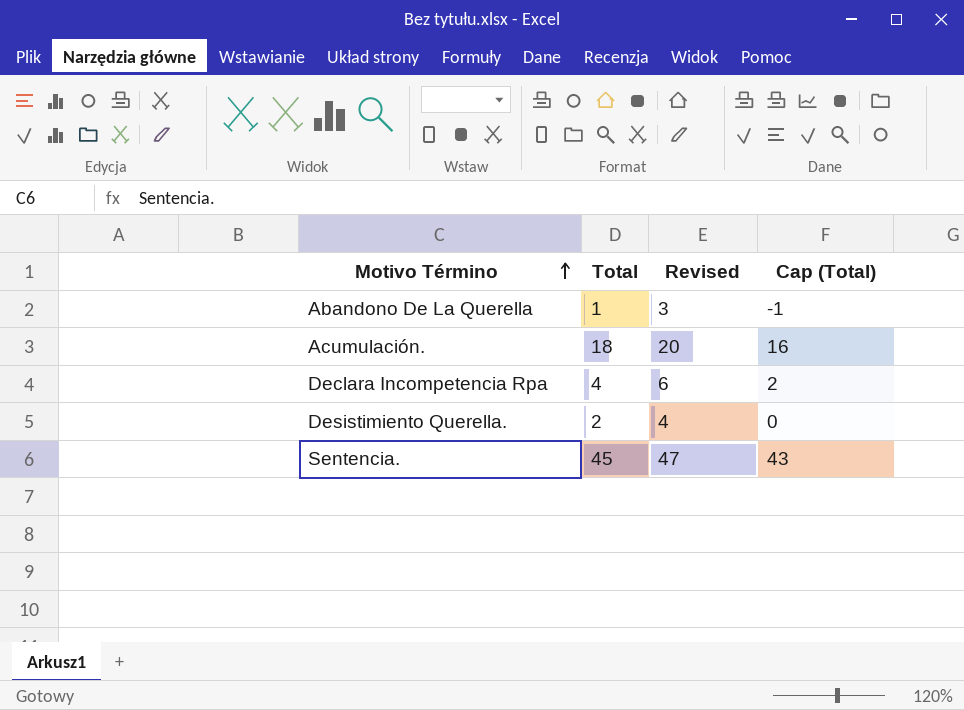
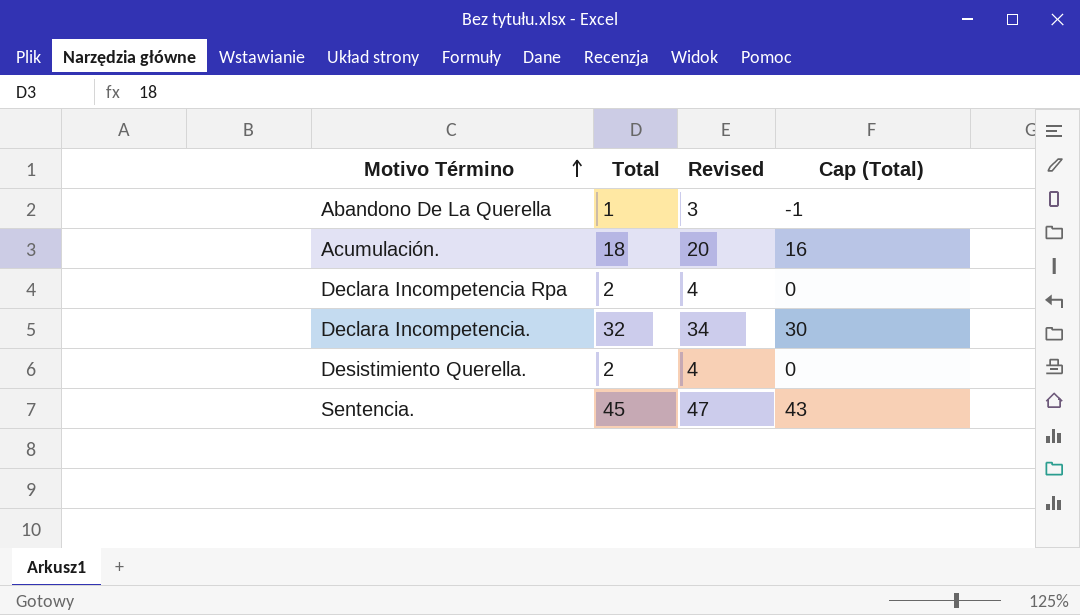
Declara Incompetencia Rpa | Total: 4 -> 2
Declara Incompetencia Rpa | Revised: 6 -> 4
Declara Incompetencia Rpa | Cap (Total): 2 -> 0
row Declara Incompetencia.: none -> 32 | 34 | 30

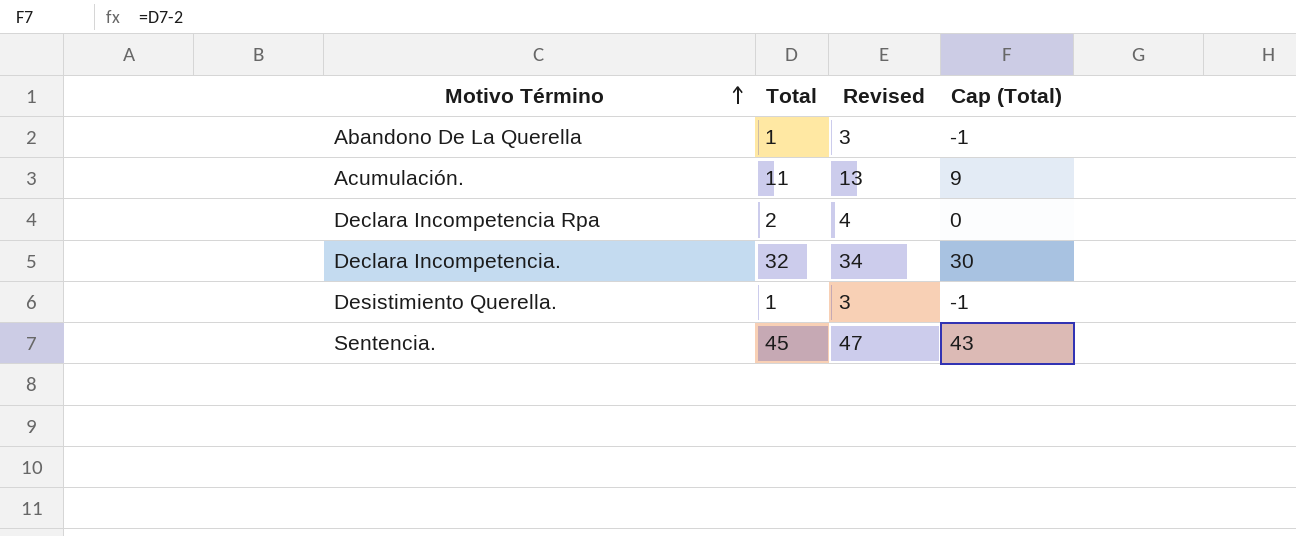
Acumulación. | Total: 18 -> 11
Acumulación. | Revised: 20 -> 13
Acumulación. | Cap (Total): 16 -> 9
Desistimiento Querella. | Total: 2 -> 1
Desistimiento Querella. | Revised: 4 -> 3
Desistimiento Querella. | Cap (Total): 0 -> -1

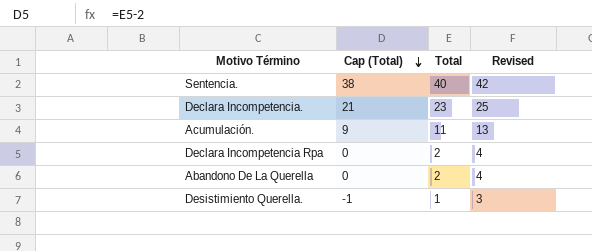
row order: Motivo Término ascending -> Cap (Total) descending
column Cap (Total) | position: 4 -> 2
Sentencia. | Cap (Total): 43 -> 38
Sentencia. | Total: 45 -> 40
Sentencia. | Revised: 47 -> 42
Declara Incompetencia. | Cap (Total): 30 -> 21
Declara Incompetencia. | Total: 32 -> 23
Declara Incompetencia. | Revised: 34 -> 25
Abandono De La Querella | Cap (Total): -1 -> 0
Abandono De La Querella | Total: 1 -> 2
Abandono De La Querella | Revised: 3 -> 4

